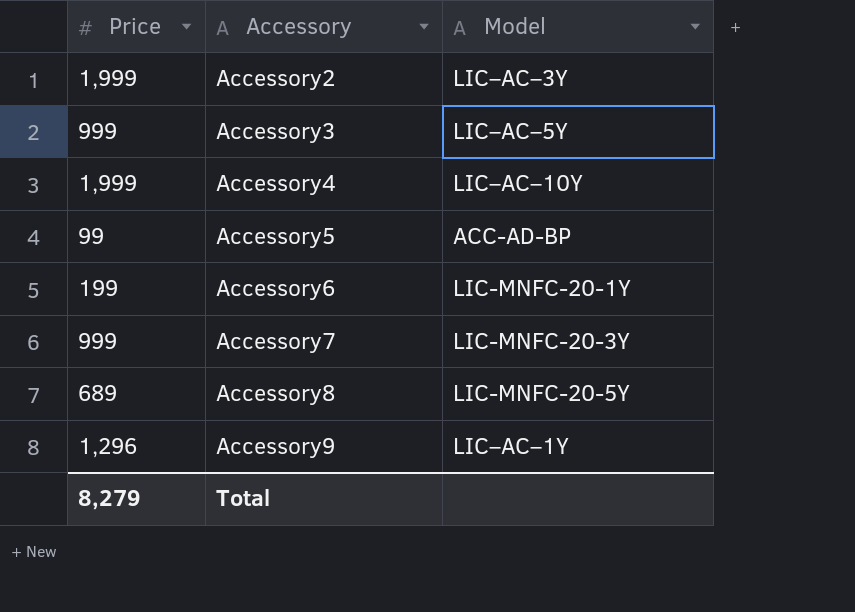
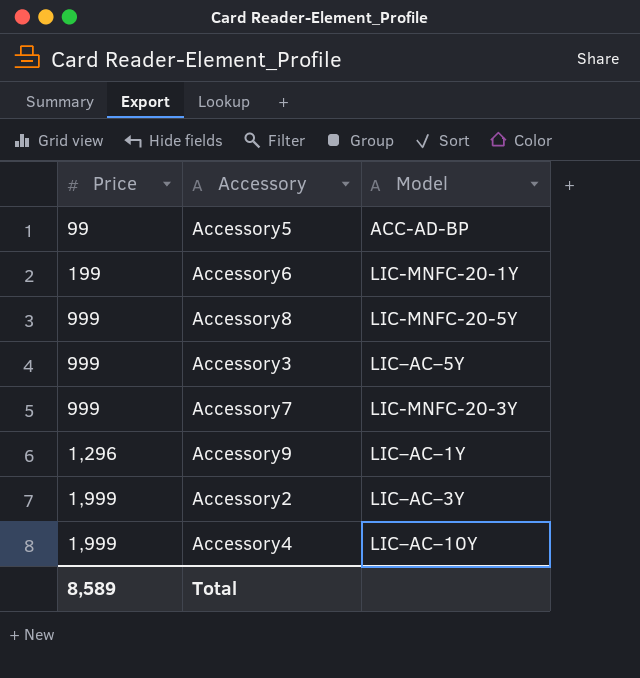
row order: Accessory ascending -> Price ascending
Accessory8 | Price: 689 -> 999
Total | Price: 8,279 -> 8,589

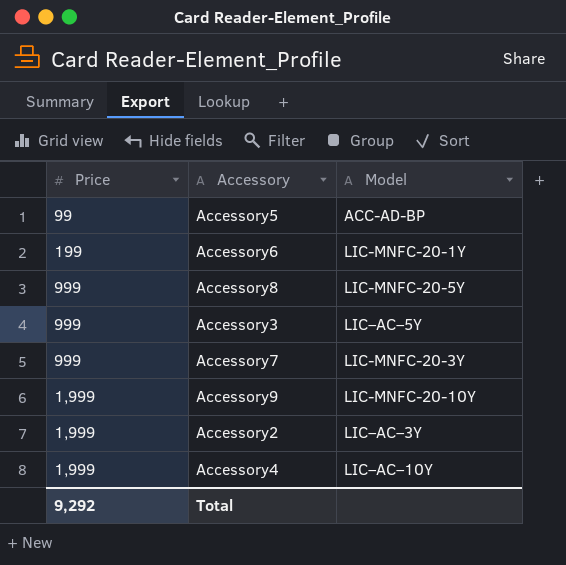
Accessory9 | Price: 1,296 -> 1,999
Accessory9 | Model: LIC–AC–1Y -> LIC-MNFC-20-10Y
Total | Price: 8,589 -> 9,292

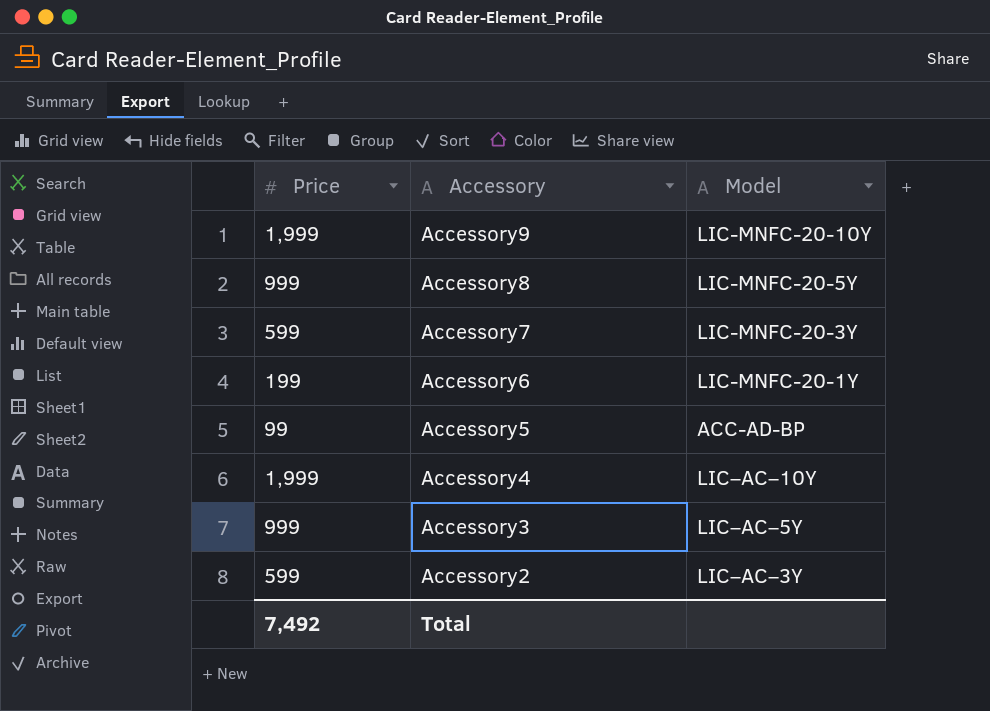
row order: Price ascending -> Accessory descending
Accessory7 | Price: 999 -> 599
Accessory2 | Price: 1,999 -> 599
Total | Price: 9,292 -> 7,492

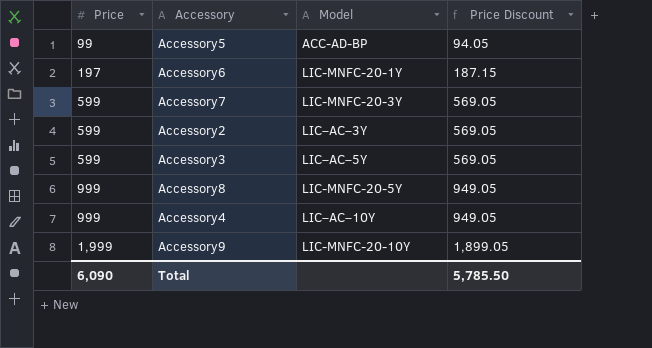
row order: Accessory descending -> Price ascending
column Price Discount | formula: none -> [Price] * 0.95
Accessory6 | Price: 199 -> 197
Accessory3 | Price: 999 -> 599
Accessory4 | Price: 1,999 -> 999
Total | Price: 7,492 -> 6,090

